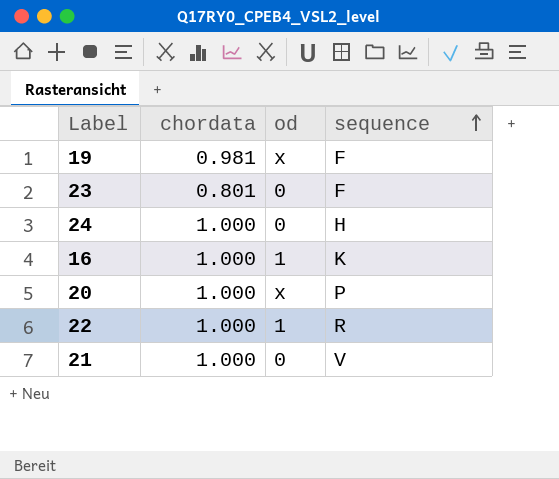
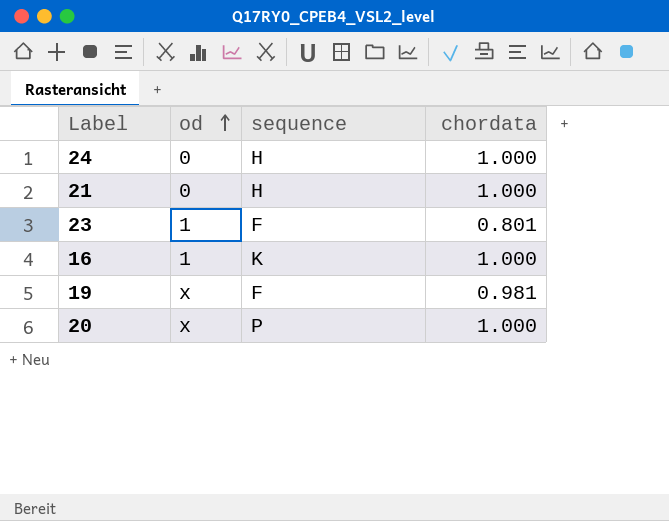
row order: sequence ascending -> od ascending
column chordata | position: 2 -> 4
row 22: 1.000 | 1 | R -> none
21 | sequence: V -> H
23 | od: 0 -> 1

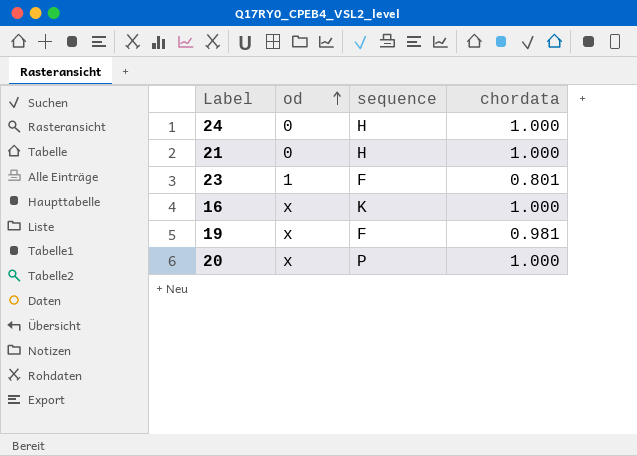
16 | od: 1 -> x

